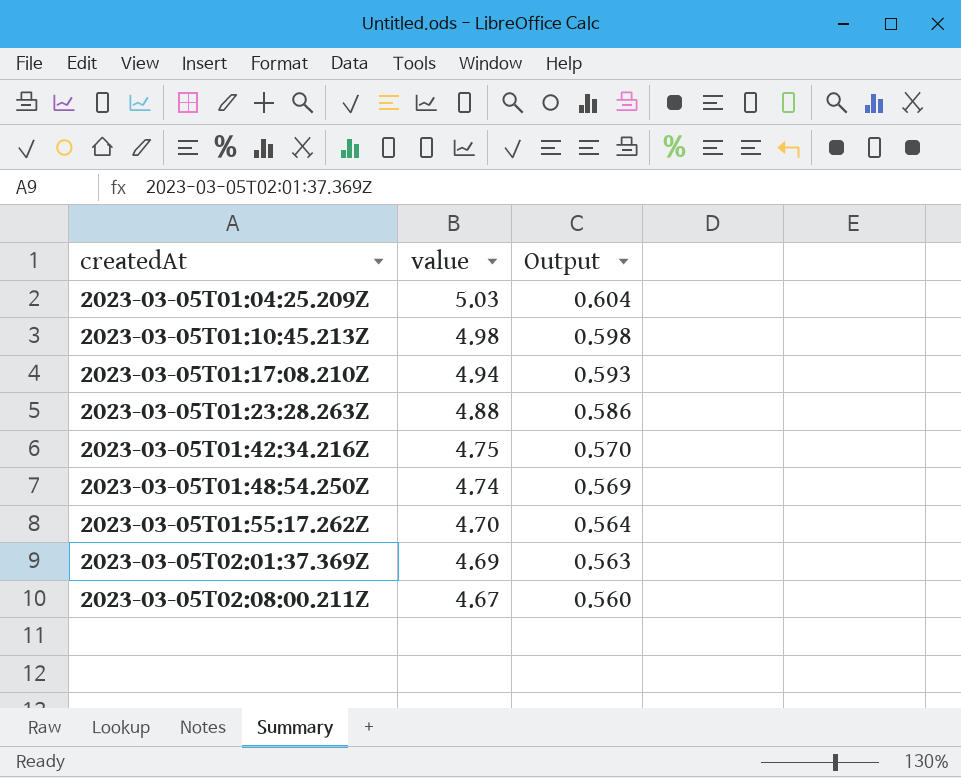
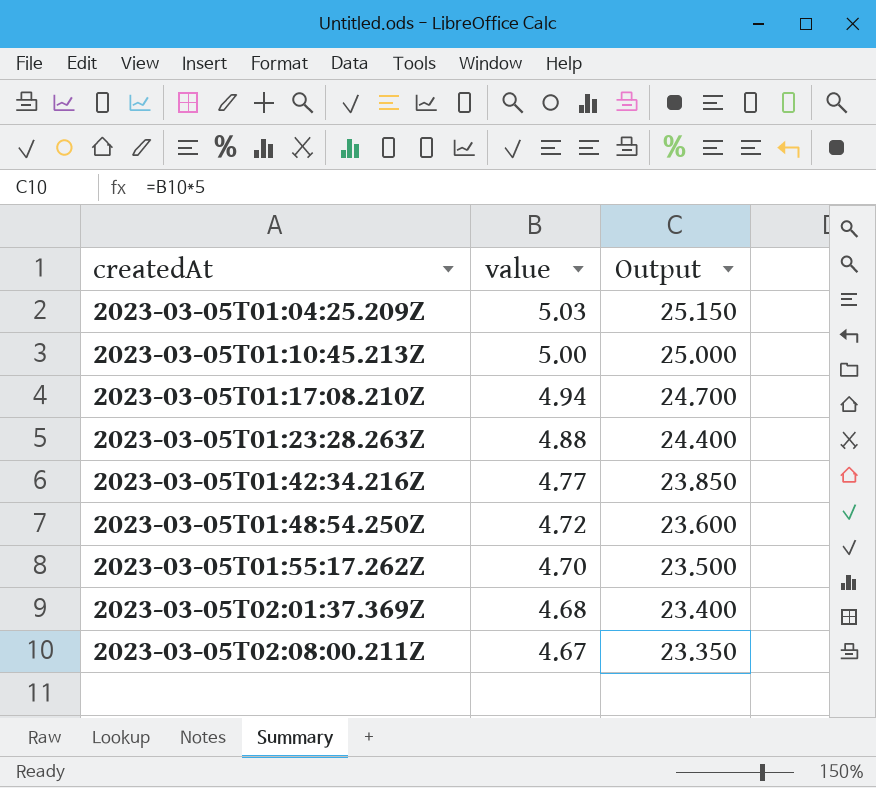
column Output | formula: [value] * 0.12 -> [value] * 5
2023-03-05T01:10:45.213Z | value: 4.98 -> 5.00
2023-03-05T01:42:34.216Z | value: 4.75 -> 4.77
2023-03-05T01:48:54.250Z | value: 4.74 -> 4.72
2023-03-05T02:01:37.369Z | value: 4.69 -> 4.68

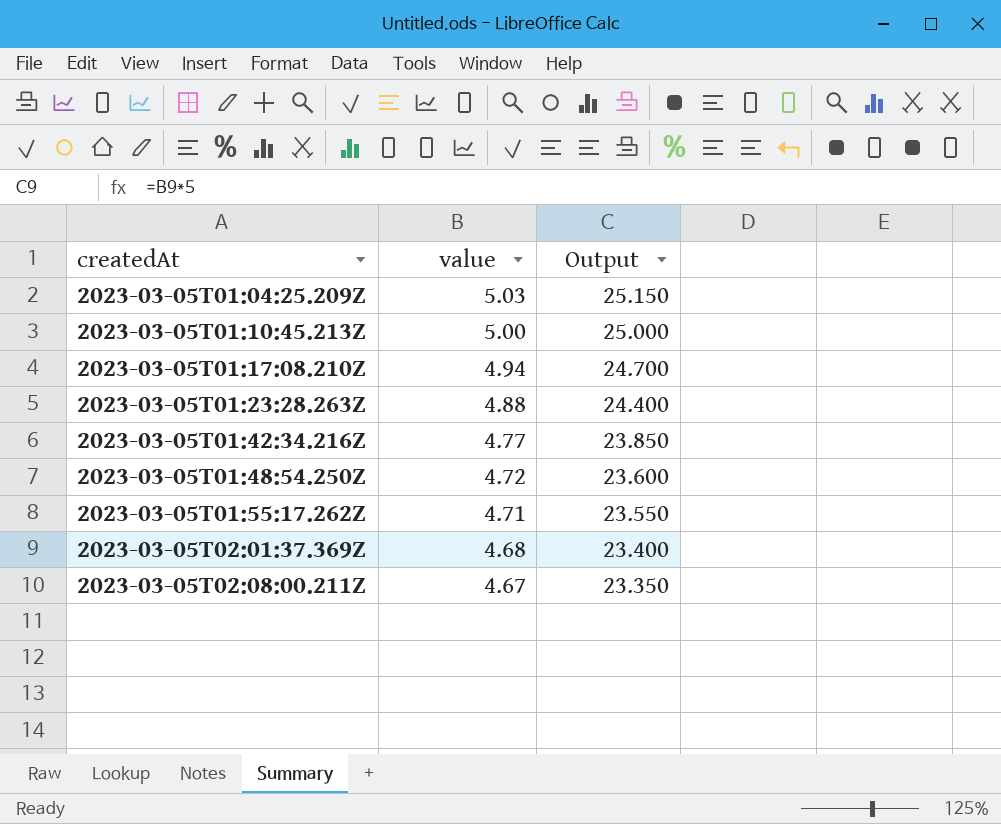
2023-03-05T01:55:17.262Z | value: 4.70 -> 4.71
2023-03-05T01:55:17.262Z | Output: 23.500 -> 23.550

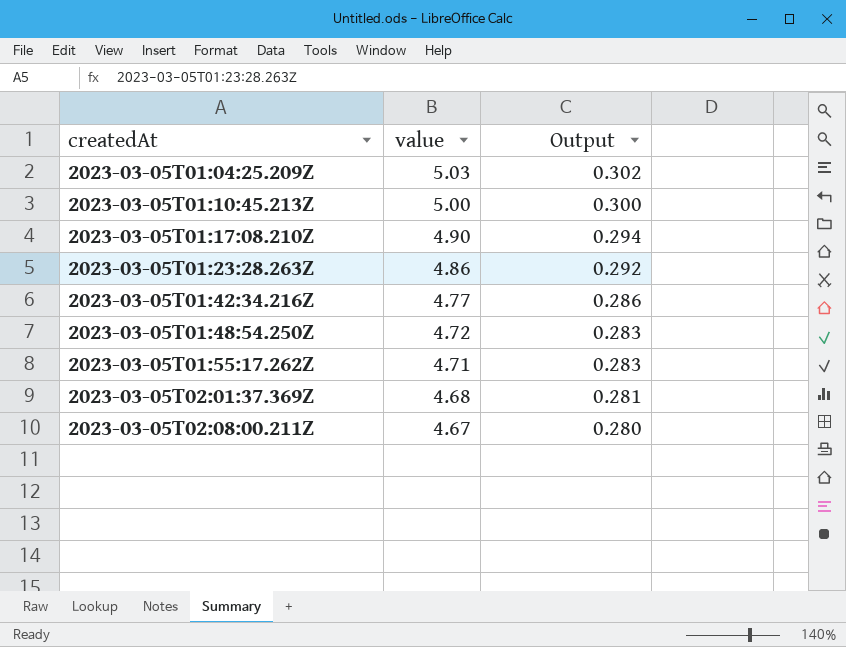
column Output | formula: [value] * 5 -> [value] * 0.06
2023-03-05T01:17:08.210Z | value: 4.94 -> 4.90
2023-03-05T01:23:28.263Z | value: 4.88 -> 4.86

